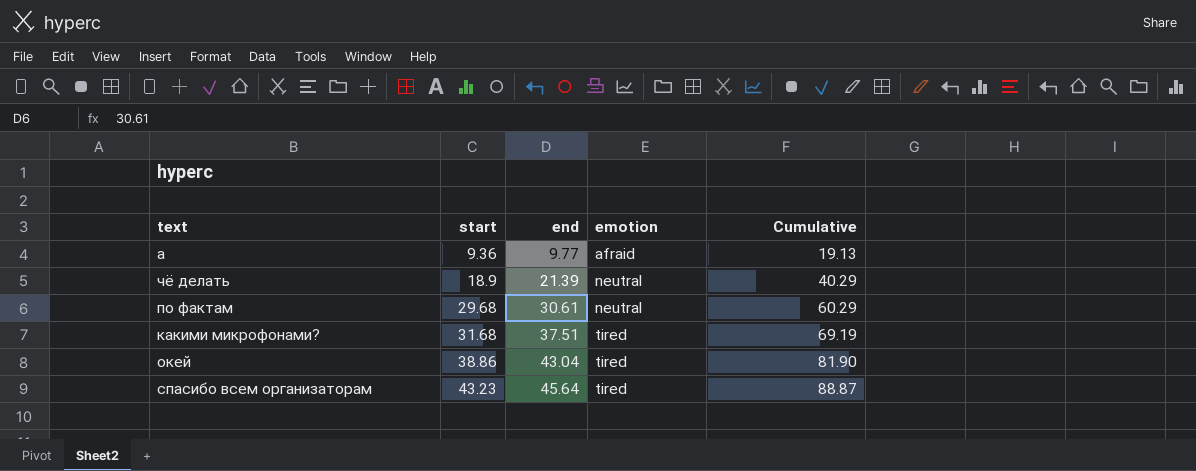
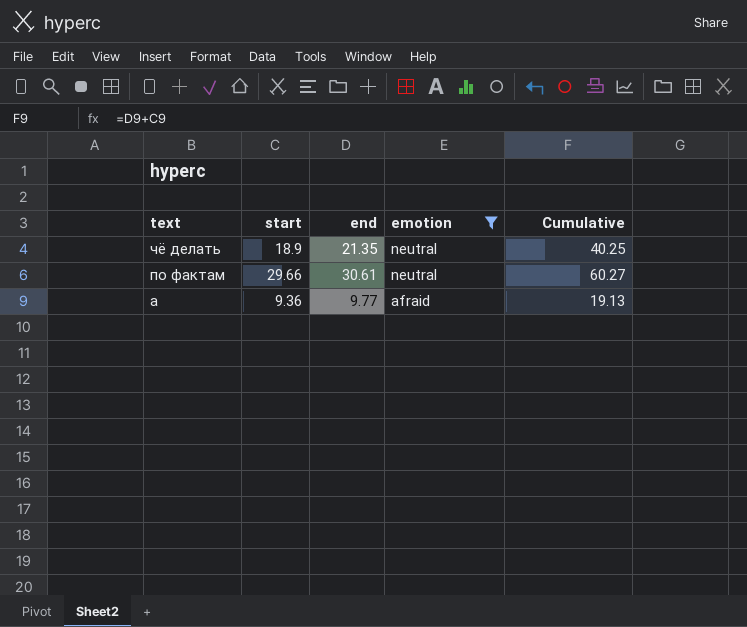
filter: none -> emotion != tired
row order: start ascending -> text descending
чё делать | end: 21.39 -> 21.35
чё делать | Cumulative: 40.29 -> 40.25
по фактам | start: 29.68 -> 29.66
по фактам | Cumulative: 60.29 -> 60.27

